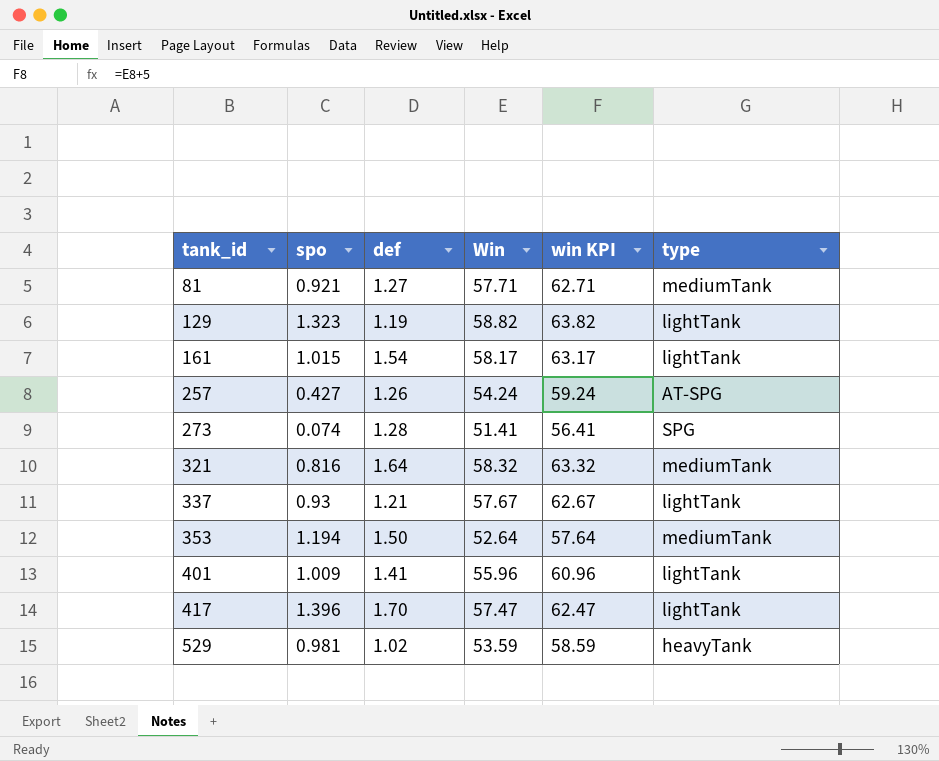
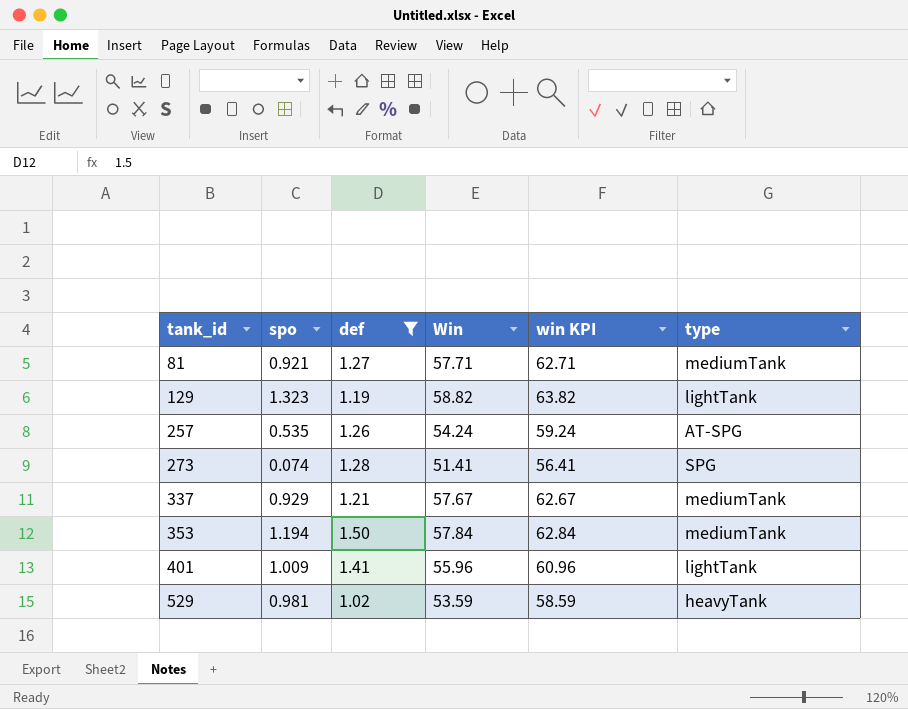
filter: none -> def <= 1.50
257 | spo: 0.427 -> 0.535
337 | spo: 0.93 -> 0.929
337 | type: lightTank -> mediumTank
353 | Win: 52.64 -> 57.84
353 | win KPI: 57.64 -> 62.84

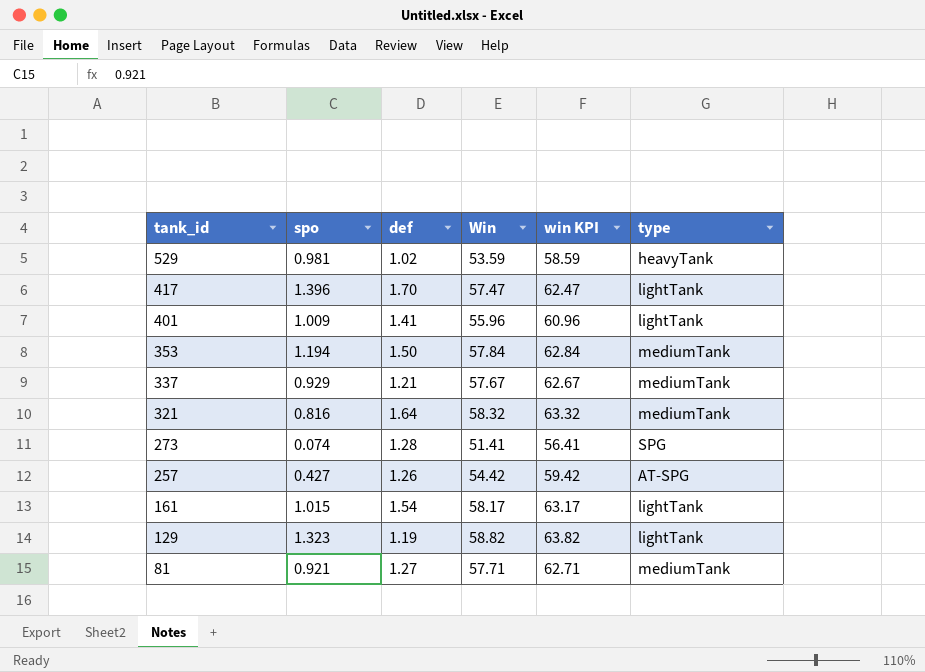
filter: def <= 1.50 -> none
row order: tank_id ascending -> tank_id descending
257 | spo: 0.535 -> 0.427
257 | Win: 54.24 -> 54.42
257 | win KPI: 59.24 -> 59.42

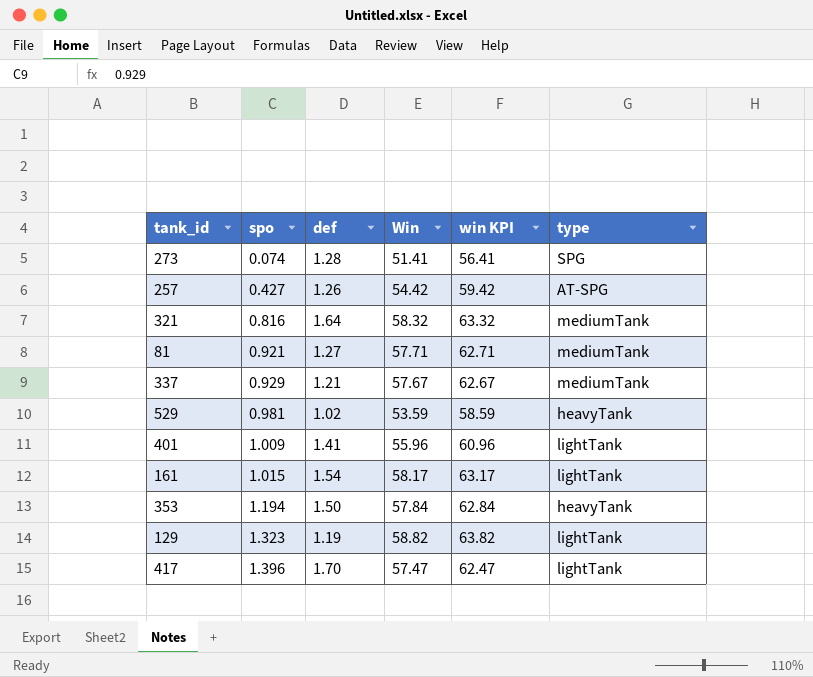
row order: tank_id descending -> spo ascending
353 | type: mediumTank -> heavyTank

